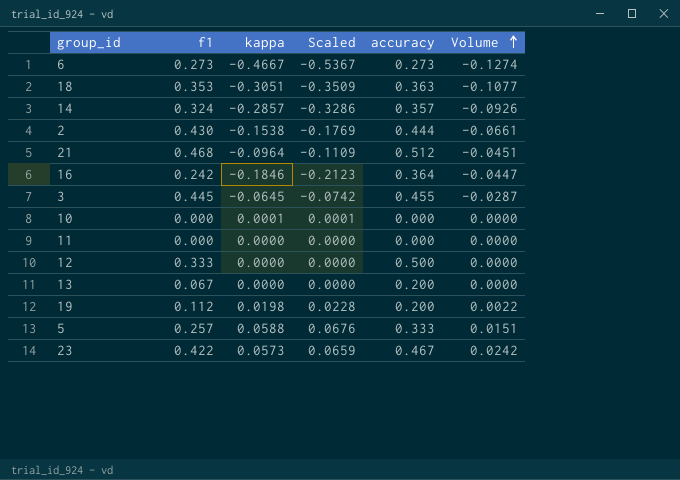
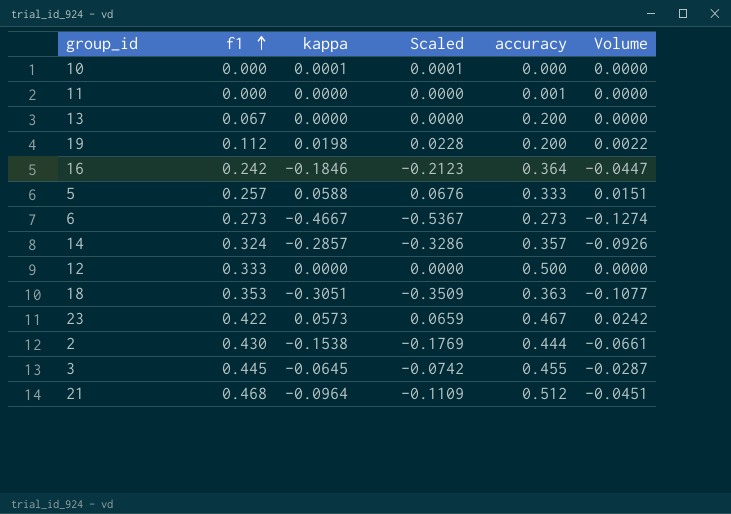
row order: Volume ascending -> f1 ascending
11 | accuracy: 0.000 -> 0.001

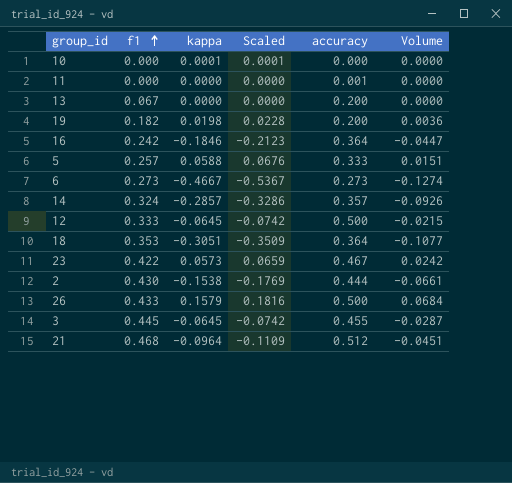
19 | f1: 0.112 -> 0.182
19 | Volume: 0.0022 -> 0.0036
12 | kappa: 0.0000 -> -0.0645
12 | Scaled: 0.0000 -> -0.0742
12 | Volume: 0.0000 -> -0.0215
18 | accuracy: 0.363 -> 0.364
row 26: none -> 0.433 | 0.1579 | 0.1816 | 0.500 | 0.0684

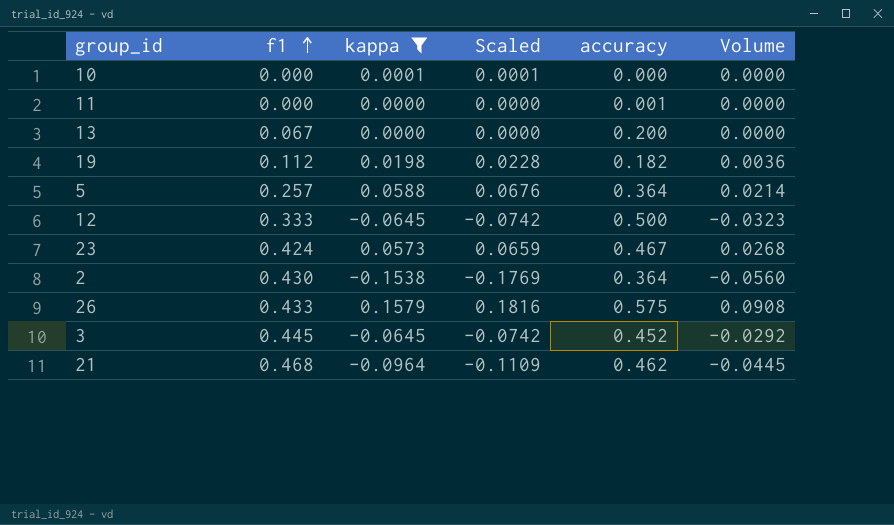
filter: none -> kappa >= -0.1538
column Volume | formula: [f1] * [kappa] -> [kappa] * [accuracy]
19 | f1: 0.182 -> 0.112
19 | accuracy: 0.200 -> 0.182
5 | accuracy: 0.333 -> 0.364
23 | f1: 0.422 -> 0.424
2 | accuracy: 0.444 -> 0.364
26 | accuracy: 0.500 -> 0.575
3 | accuracy: 0.455 -> 0.452
21 | accuracy: 0.512 -> 0.462

